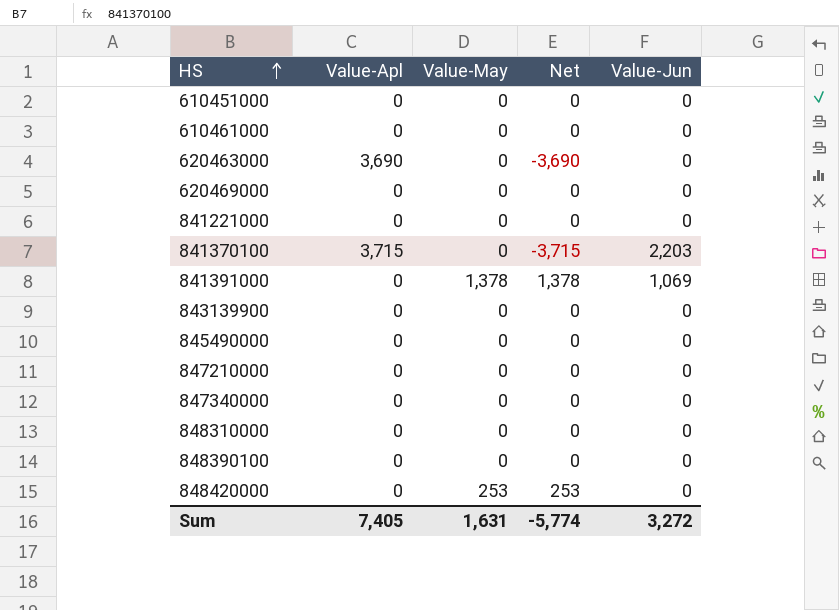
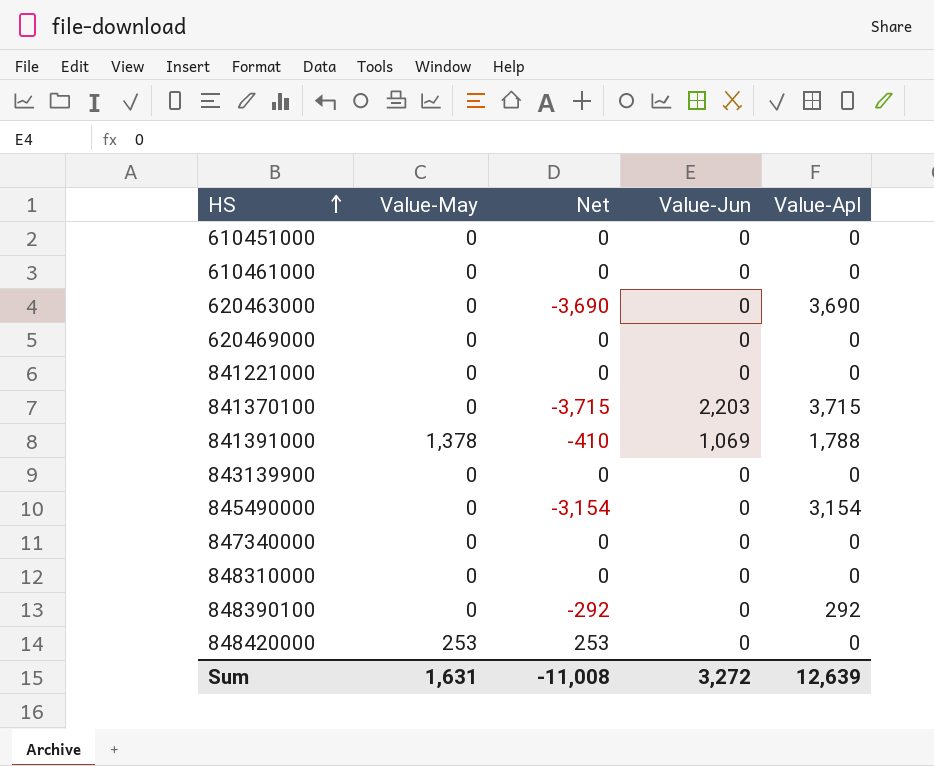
column Value-Apl | position: 2 -> 5
row 847210000: 0 | 0 | 0 | 0 -> none
841391000 | Net: 1,378 -> -410
841391000 | Value-Apl: 0 -> 1,788
845490000 | Net: 0 -> -3,154
845490000 | Value-Apl: 0 -> 3,154
848390100 | Net: 0 -> -292
848390100 | Value-Apl: 0 -> 292
Sum | Net: -5,774 -> -11,008
Sum | Value-Apl: 7,405 -> 12,639

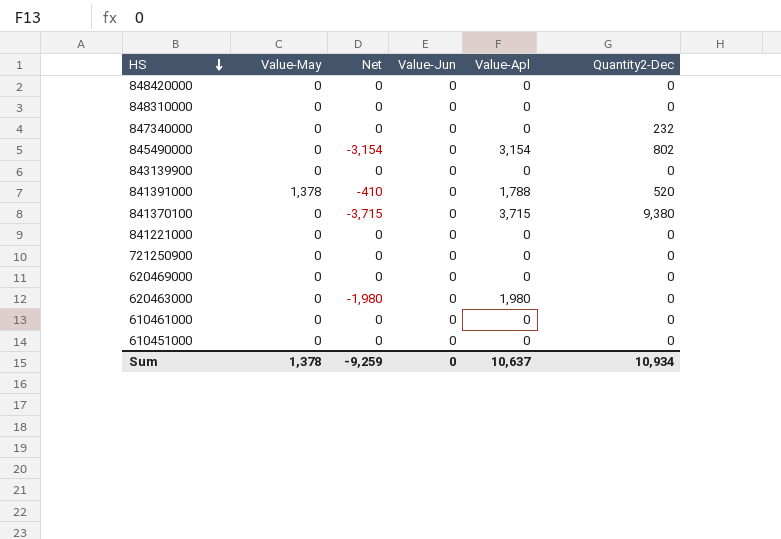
row order: HS ascending -> HS descending
column Quantity2-Dec | position: none -> 6
row 848390100: 0 | -292 | 0 | 292 -> none
848420000 | Value-May: 253 -> 0
848420000 | Net: 253 -> 0
841391000 | Value-Jun: 1,069 -> 0
841370100 | Value-Jun: 2,203 -> 0
row 721250900: none -> 0 | 0 | 0 | 0 | 0
620463000 | Net: -3,690 -> -1,980
620463000 | Value-Apl: 3,690 -> 1,980
Sum | Value-May: 1,631 -> 1,378
Sum | Net: -11,008 -> -9,259
Sum | Value-Jun: 3,272 -> 0
Sum | Value-Apl: 12,639 -> 10,637

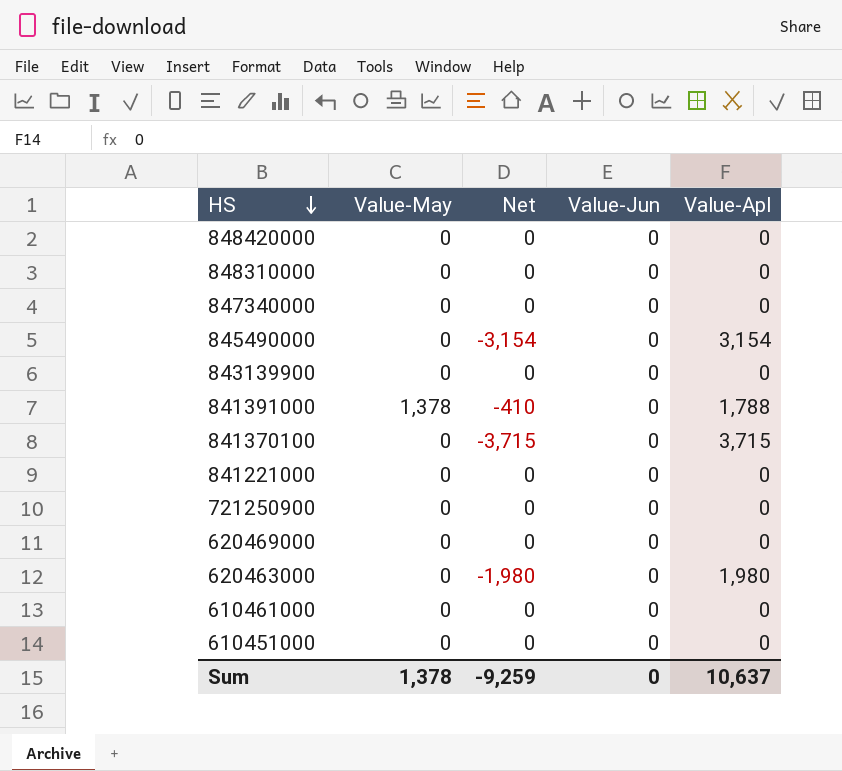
column Quantity2-Dec | position: 6 -> none

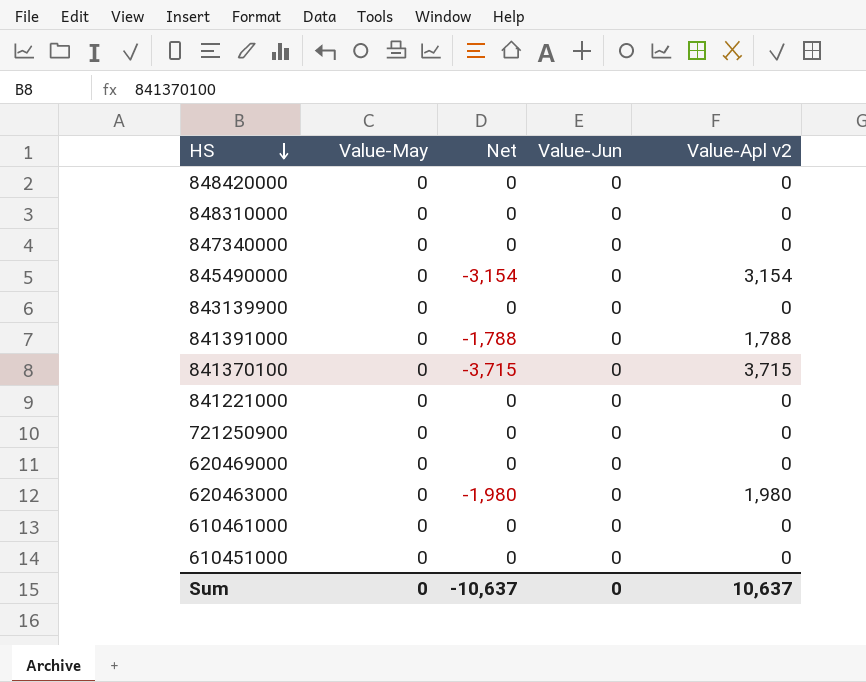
column name: Value-Apl -> Value-Apl v2
841391000 | Value-May: 1,378 -> 0
841391000 | Net: -410 -> -1,788
Sum | Value-May: 1,378 -> 0
Sum | Net: -9,259 -> -10,637

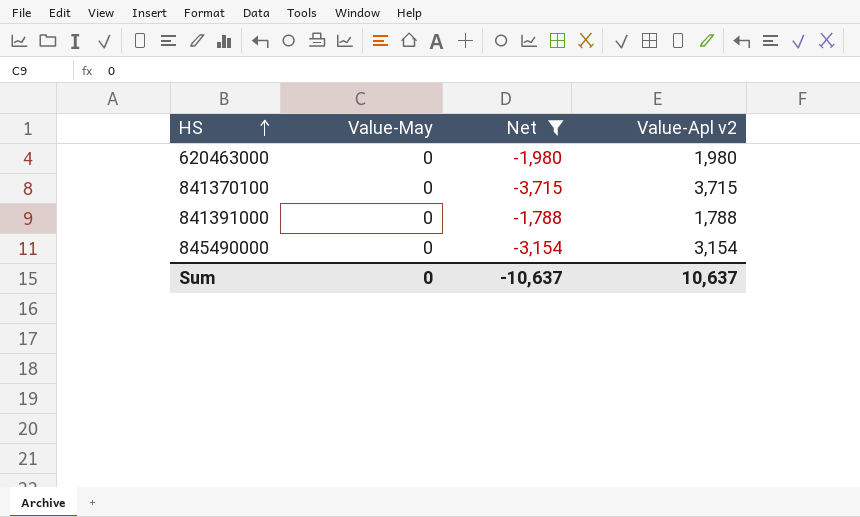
filter: none -> Net != 0
row order: HS descending -> HS ascending
column Value-Jun | position: 4 -> none

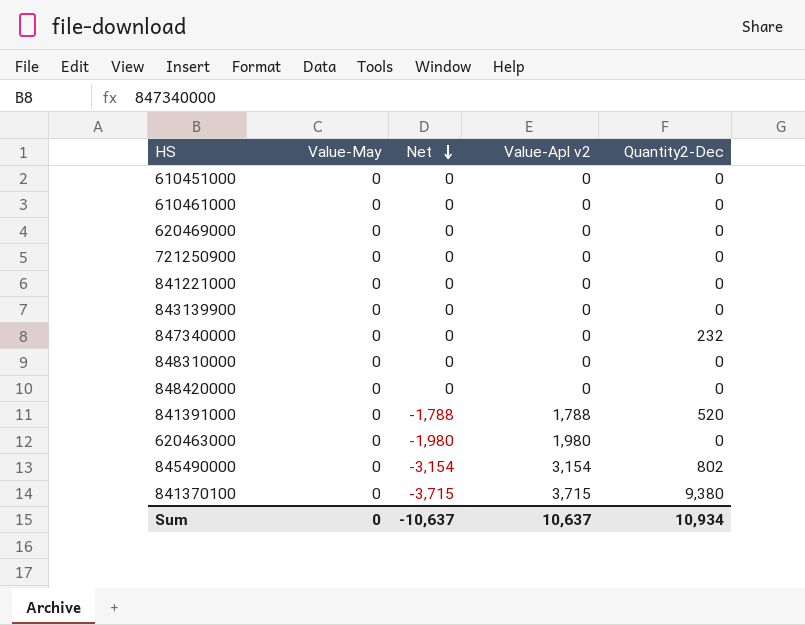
filter: Net != 0 -> none
row order: HS ascending -> Net descending
column Quantity2-Dec | position: none -> 5

